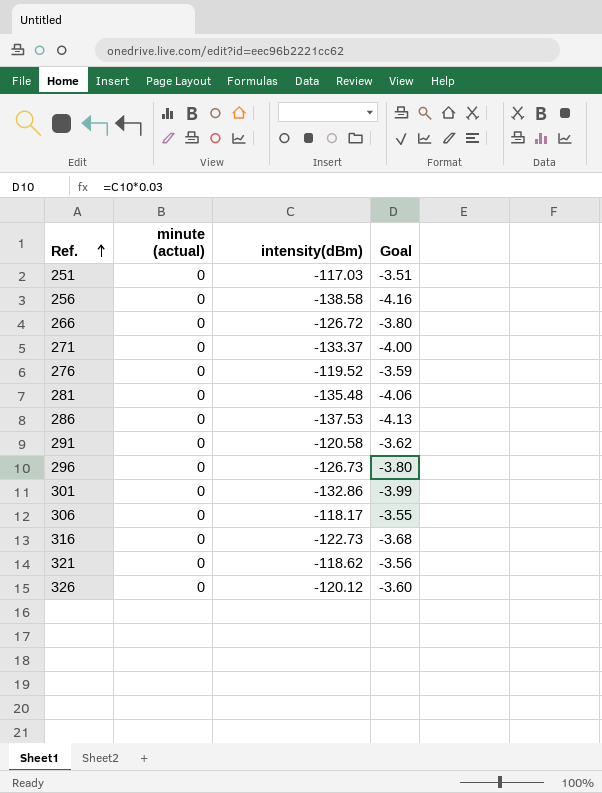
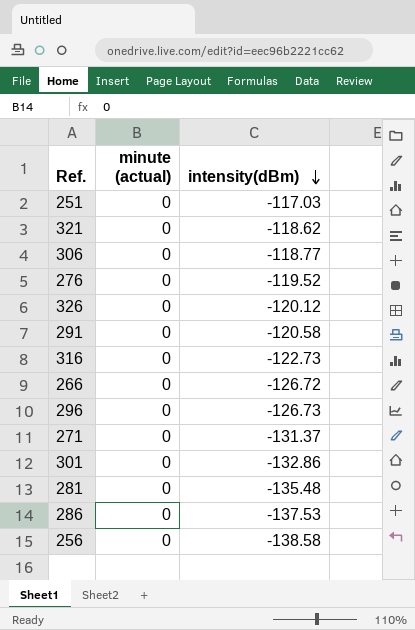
row order: Ref. ascending -> intensity(dBm) descending
column Goal | formula: [intensity(dBm)] * 0.03 -> none
306 | intensity(dBm): -118.17 -> -118.77
271 | intensity(dBm): -133.37 -> -131.37

